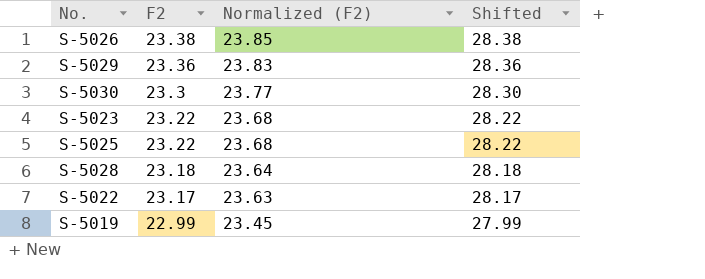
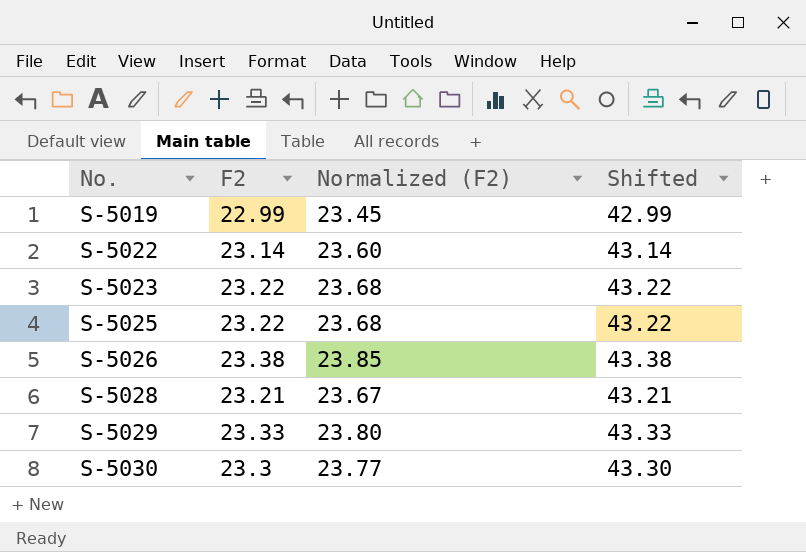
row order: F2 descending -> No. ascending
column Shifted | formula: [F2] + 5 -> [F2] + 20
S-5022 | F2: 23.17 -> 23.14
S-5022 | Normalized (F2): 23.63 -> 23.60
S-5028 | F2: 23.18 -> 23.21
S-5028 | Normalized (F2): 23.64 -> 23.67
S-5029 | F2: 23.36 -> 23.33
S-5029 | Normalized (F2): 23.83 -> 23.80

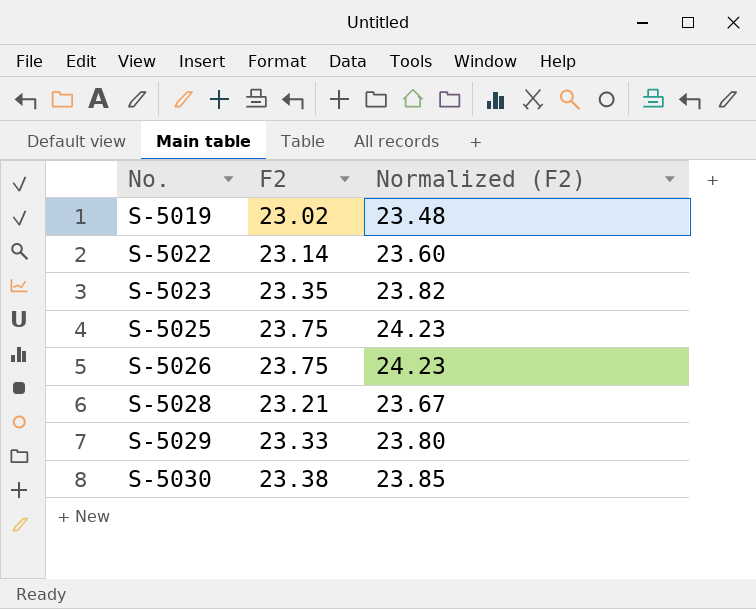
column Shifted | formula: [F2] + 20 -> none
S-5019 | F2: 22.99 -> 23.02
S-5019 | Normalized (F2): 23.45 -> 23.48
S-5023 | F2: 23.22 -> 23.35
S-5023 | Normalized (F2): 23.68 -> 23.82
S-5025 | F2: 23.22 -> 23.75
S-5025 | Normalized (F2): 23.68 -> 24.23
S-5026 | F2: 23.38 -> 23.75
S-5026 | Normalized (F2): 23.85 -> 24.23
S-5030 | F2: 23.3 -> 23.38
S-5030 | Normalized (F2): 23.77 -> 23.85

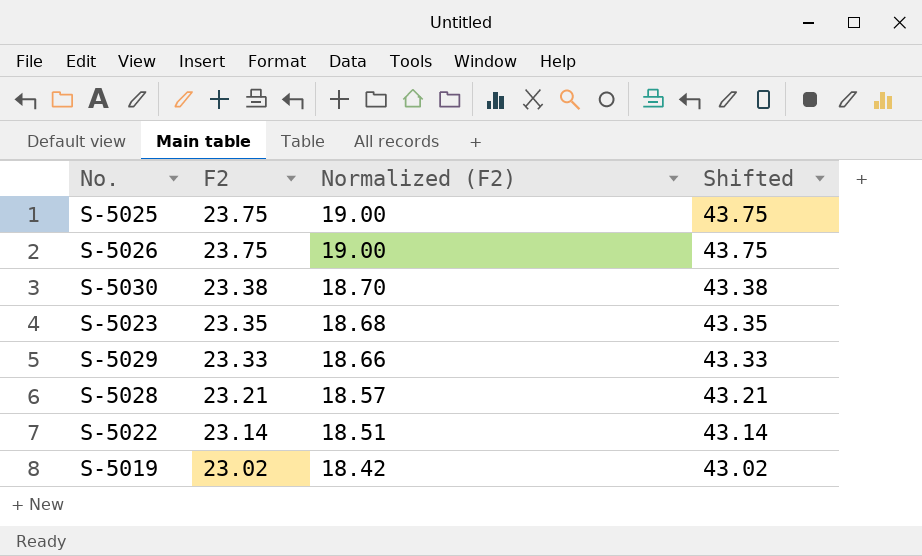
row order: No. ascending -> F2 descending
column Normalized (F2) | formula: [F2] * 1.02 -> [F2] * 0.8
column Shifted | formula: none -> [F2] + 20

